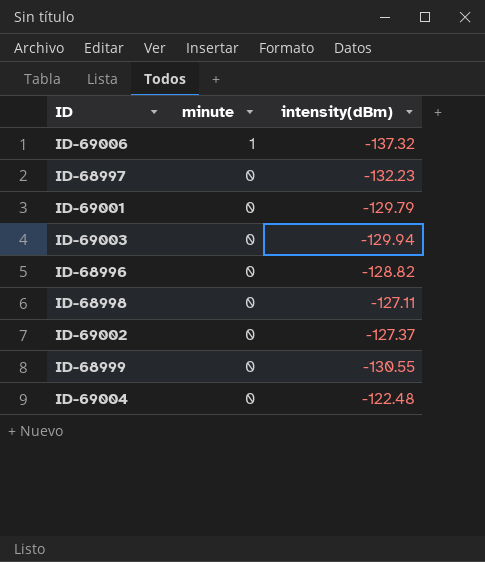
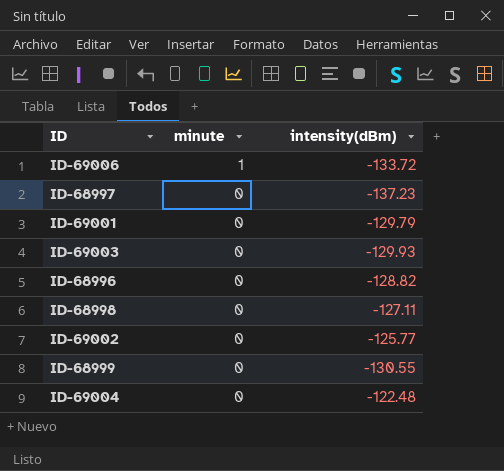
ID-69006 | intensity(dBm): -137.32 -> -133.72
ID-68997 | intensity(dBm): -132.23 -> -137.23
ID-69003 | intensity(dBm): -129.94 -> -129.93
ID-69002 | intensity(dBm): -127.37 -> -125.77

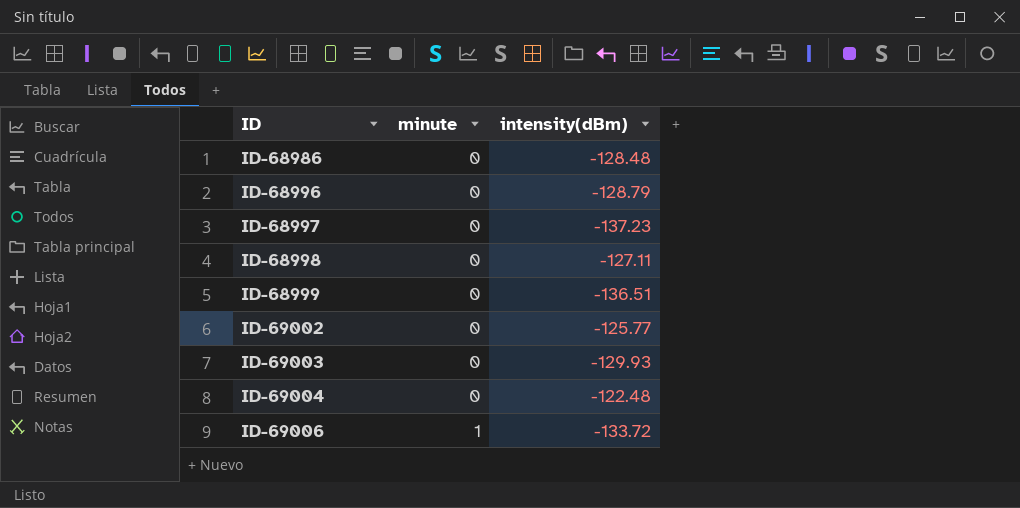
row order: minute descending -> ID ascending
row ID-69001: 0 | -129.79 -> none
row ID-68986: none -> 0 | -128.48
ID-68996 | intensity(dBm): -128.82 -> -128.79
ID-68999 | intensity(dBm): -130.55 -> -136.51

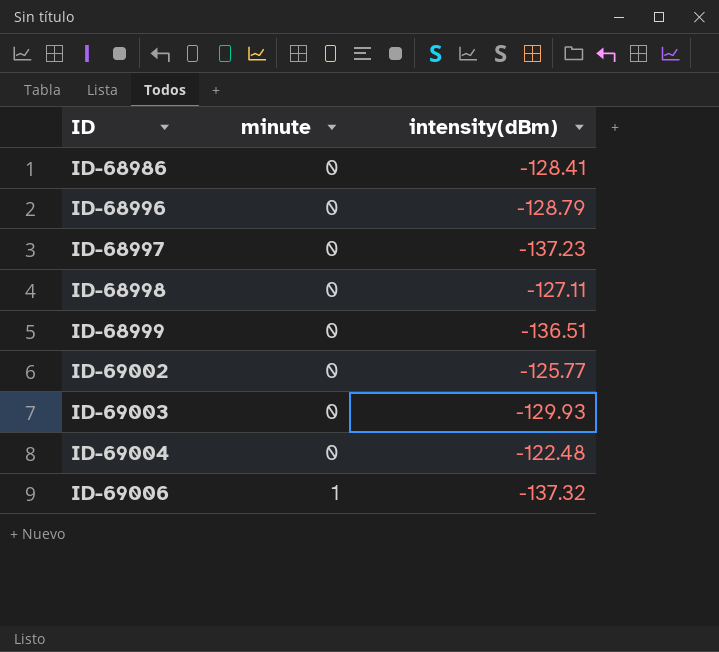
ID-68986 | intensity(dBm): -128.48 -> -128.41
ID-69006 | intensity(dBm): -133.72 -> -137.32

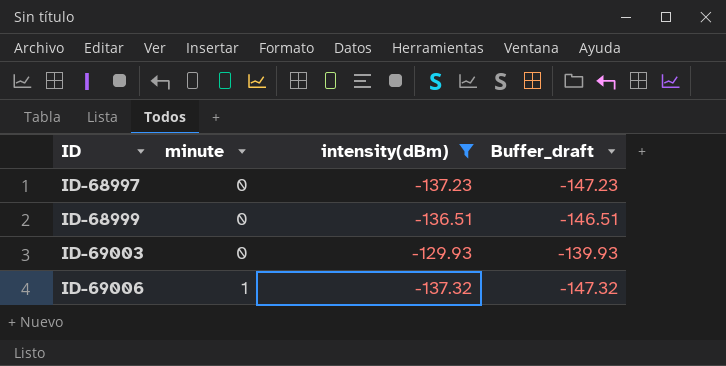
filter: none -> intensity(dBm) <= -129.93
column Buffer_draft | formula: none -> [intensity(dBm)] - 10

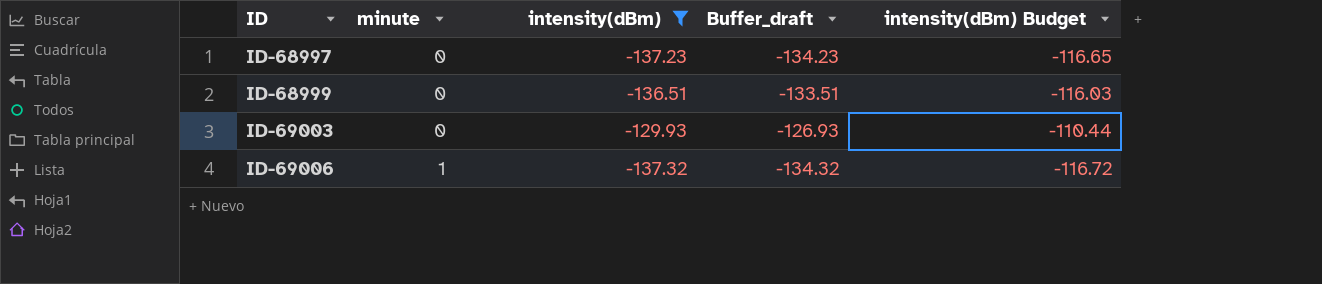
column Buffer_draft | formula: [intensity(dBm)] - 10 -> [intensity(dBm)] + 3
column intensity(dBm) Budget | formula: none -> [intensity(dBm)] * 0.85

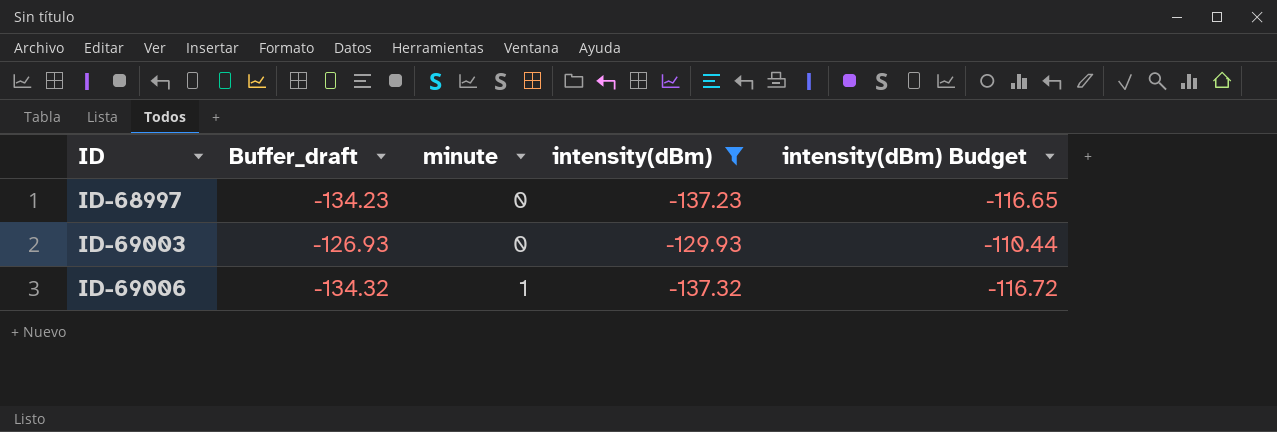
column Buffer_draft | position: 4 -> 2
row ID-68999: 0 | -136.51 | -133.51 | -116.03 -> none

